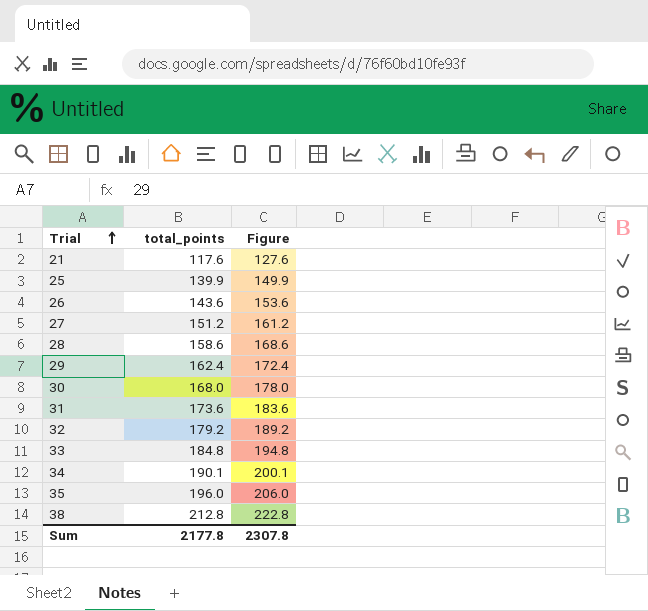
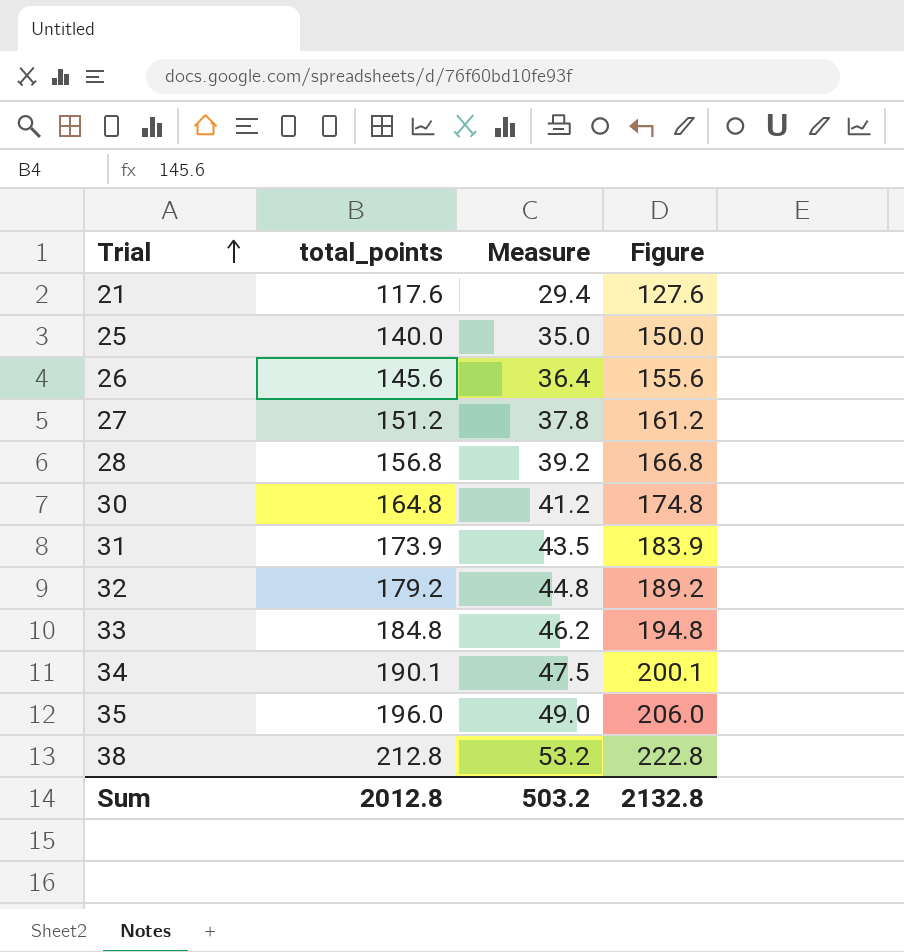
column Measure | formula: none -> [total_points] * 0.25
row 29: 162.4 | 172.4 -> none
25 | total_points: 139.9 -> 140.0
25 | Figure: 149.9 -> 150.0
26 | total_points: 143.6 -> 145.6
26 | Figure: 153.6 -> 155.6
28 | total_points: 158.6 -> 156.8
28 | Figure: 168.6 -> 166.8
30 | total_points: 168.0 -> 164.8
30 | Figure: 178.0 -> 174.8
31 | total_points: 173.6 -> 173.9
31 | Figure: 183.6 -> 183.9
Sum | total_points: 2177.8 -> 2012.8
Sum | Figure: 2307.8 -> 2132.8

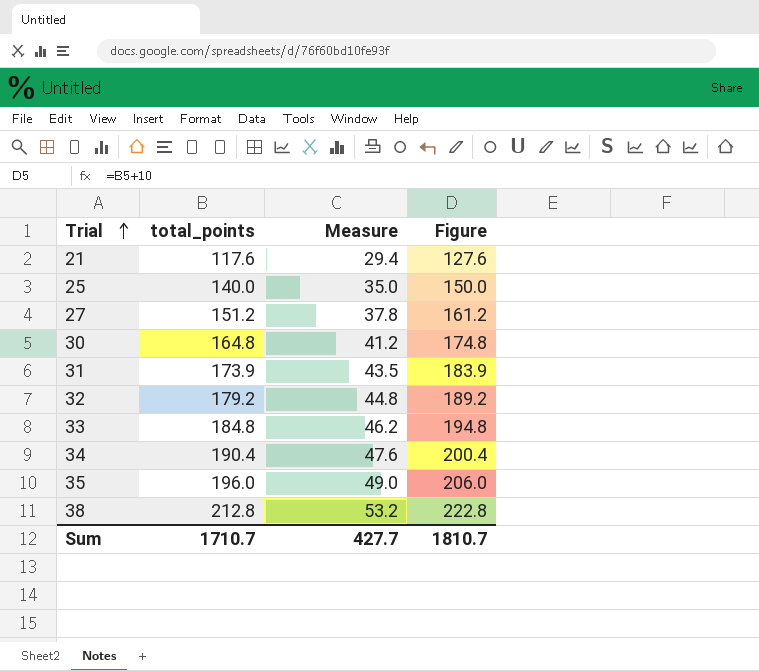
row 26: 145.6 | 36.4 | 155.6 -> none
row 28: 156.8 | 39.2 | 166.8 -> none
34 | total_points: 190.1 -> 190.4
34 | Measure: 47.5 -> 47.6
34 | Figure: 200.1 -> 200.4
Sum | total_points: 2012.8 -> 1710.7
Sum | Measure: 503.2 -> 427.7
Sum | Figure: 2132.8 -> 1810.7

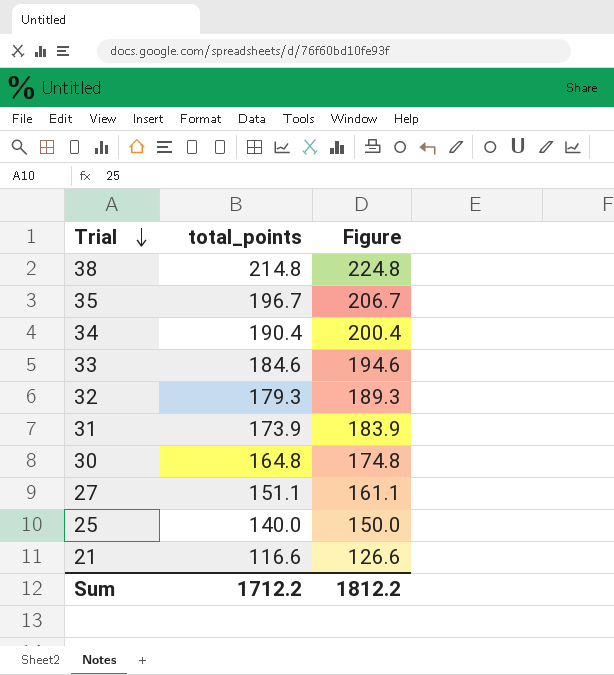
row order: Trial ascending -> Trial descending
column Measure | formula: [total_points] * 0.25 -> none
38 | total_points: 212.8 -> 214.8
38 | Figure: 222.8 -> 224.8
35 | total_points: 196.0 -> 196.7
35 | Figure: 206.0 -> 206.7
33 | total_points: 184.8 -> 184.6
33 | Figure: 194.8 -> 194.6
32 | total_points: 179.2 -> 179.3
32 | Figure: 189.2 -> 189.3
27 | total_points: 151.2 -> 151.1
27 | Figure: 161.2 -> 161.1
21 | total_points: 117.6 -> 116.6
21 | Figure: 127.6 -> 126.6
Sum | total_points: 1710.7 -> 1712.2
Sum | Figure: 1810.7 -> 1812.2

